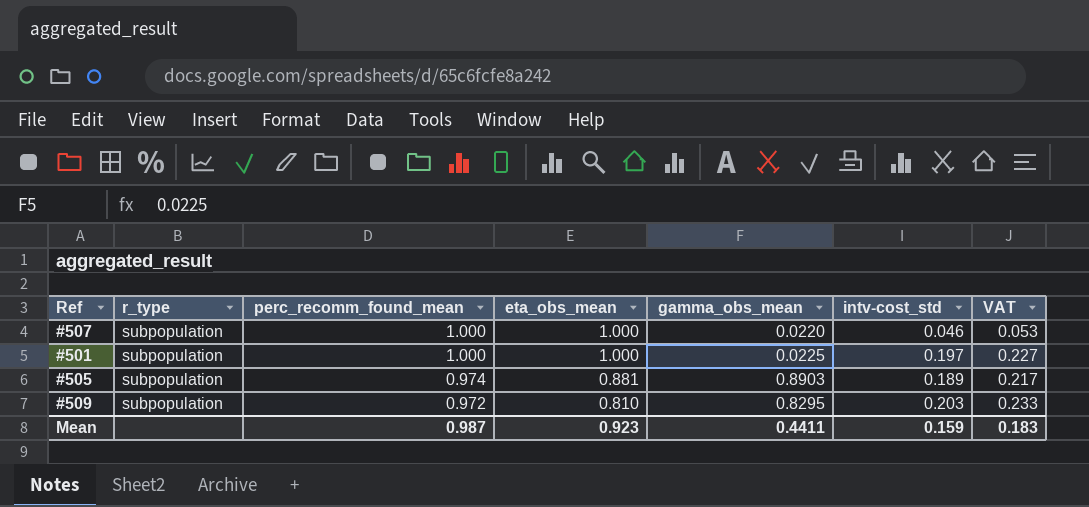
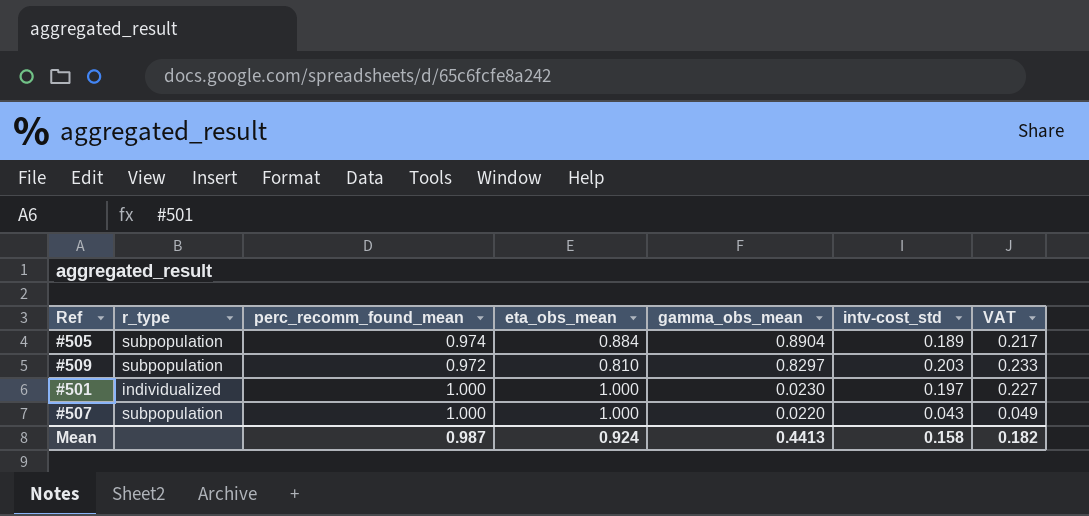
row order: perc_recomm_found_mean descending -> gamma_obs_mean descending
#505 | eta_obs_mean: 0.881 -> 0.884
#505 | gamma_obs_mean: 0.8903 -> 0.8904
#509 | gamma_obs_mean: 0.8295 -> 0.8297
#501 | r_type: subpopulation -> individualized
#501 | gamma_obs_mean: 0.0225 -> 0.0230
#507 | intv-cost_std: 0.046 -> 0.043
#507 | VAT: 0.053 -> 0.049
Mean | eta_obs_mean: 0.923 -> 0.924
Mean | gamma_obs_mean: 0.4411 -> 0.4413
Mean | intv-cost_std: 0.159 -> 0.158
Mean | VAT: 0.183 -> 0.182

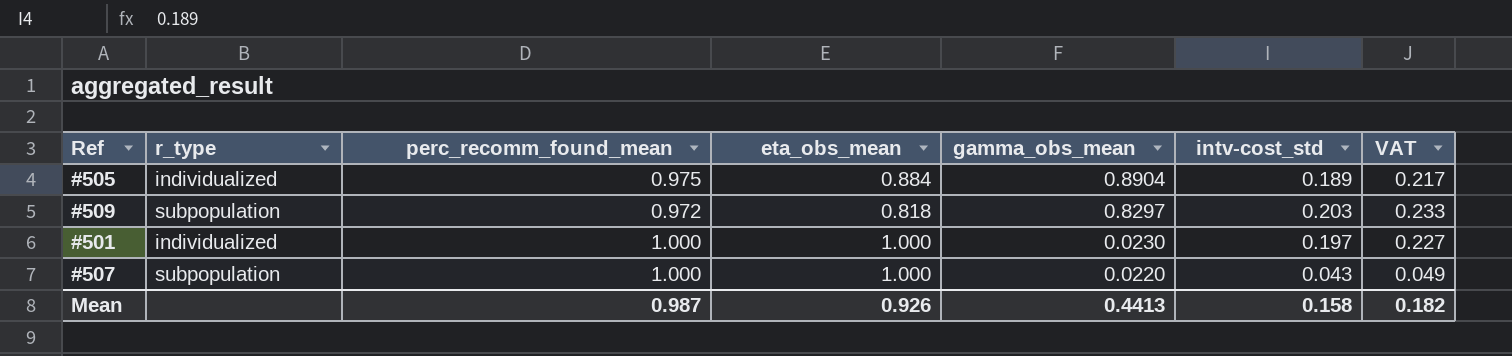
#505 | r_type: subpopulation -> individualized
#505 | perc_recomm_found_mean: 0.974 -> 0.975
#509 | eta_obs_mean: 0.810 -> 0.818
Mean | eta_obs_mean: 0.924 -> 0.926

